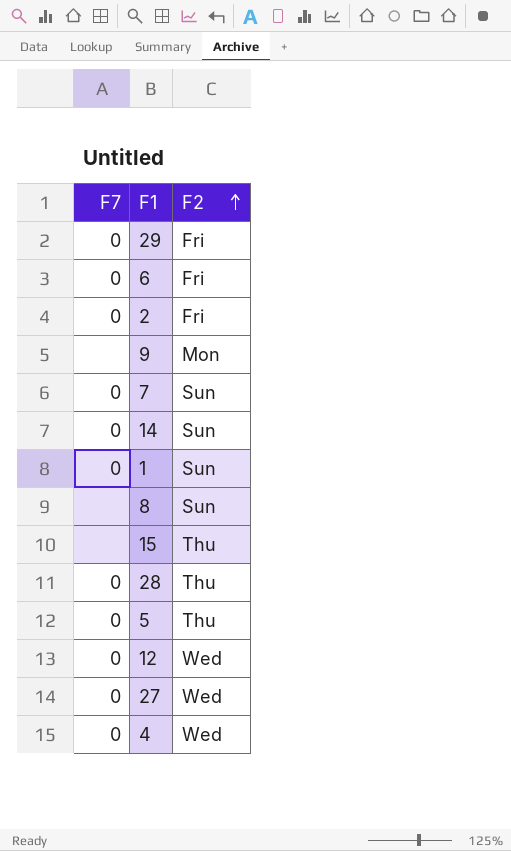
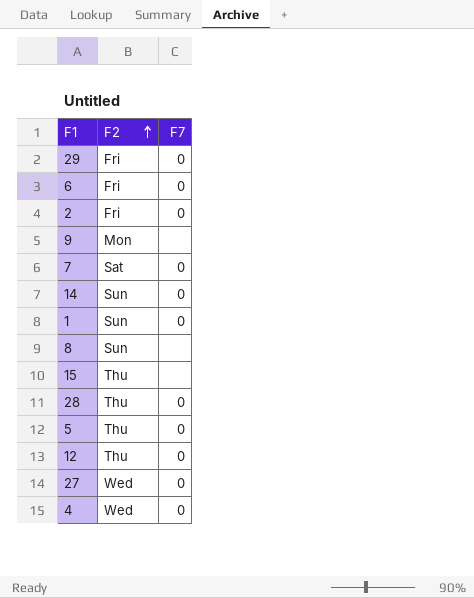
column F7 | position: 1 -> 3
7 | F2: Sun -> Sat
12 | F2: Wed -> Thu

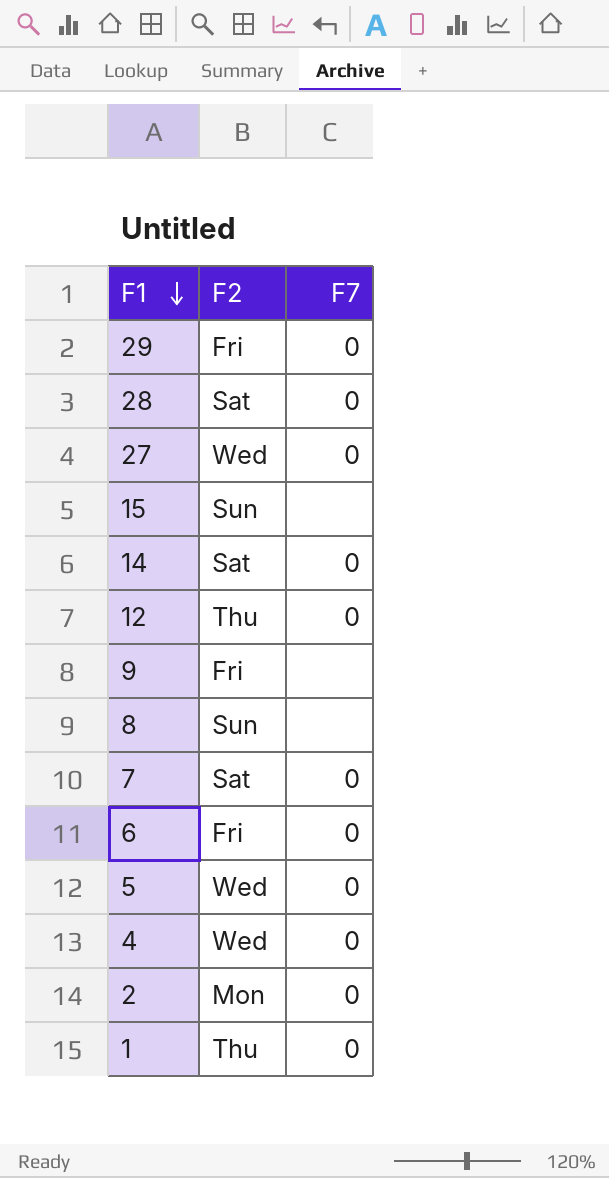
row order: F2 ascending -> F1 descending
28 | F2: Thu -> Sat
15 | F2: Thu -> Sun
14 | F2: Sun -> Sat
9 | F2: Mon -> Fri
5 | F2: Thu -> Wed
2 | F2: Fri -> Mon
1 | F2: Sun -> Thu

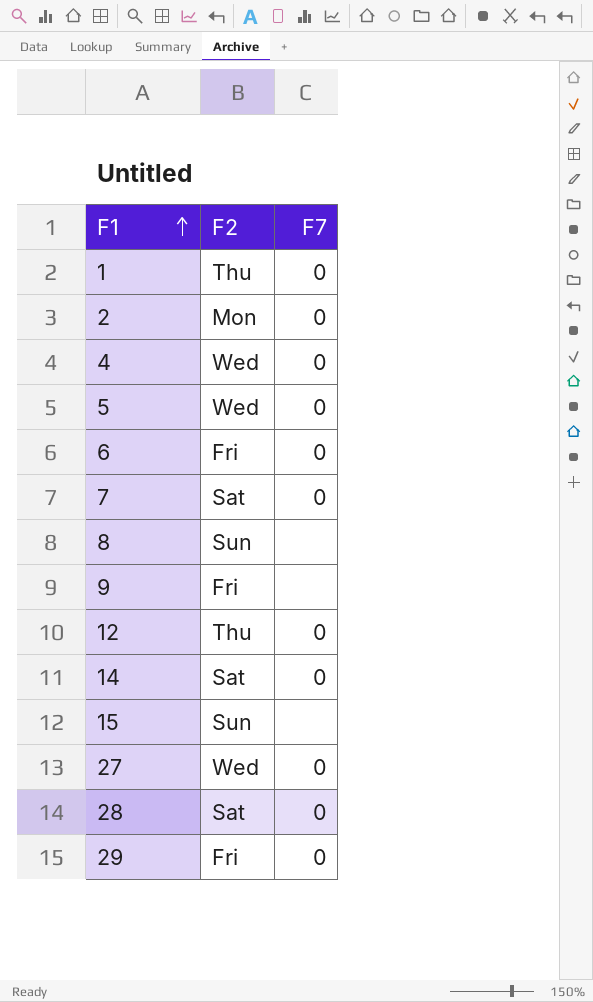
row order: F1 descending -> F1 ascending

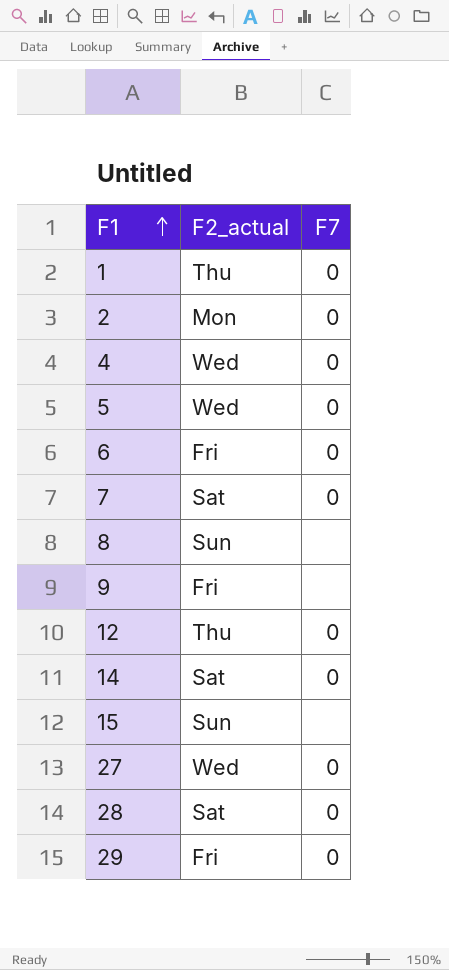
column name: F2 -> F2_actual

